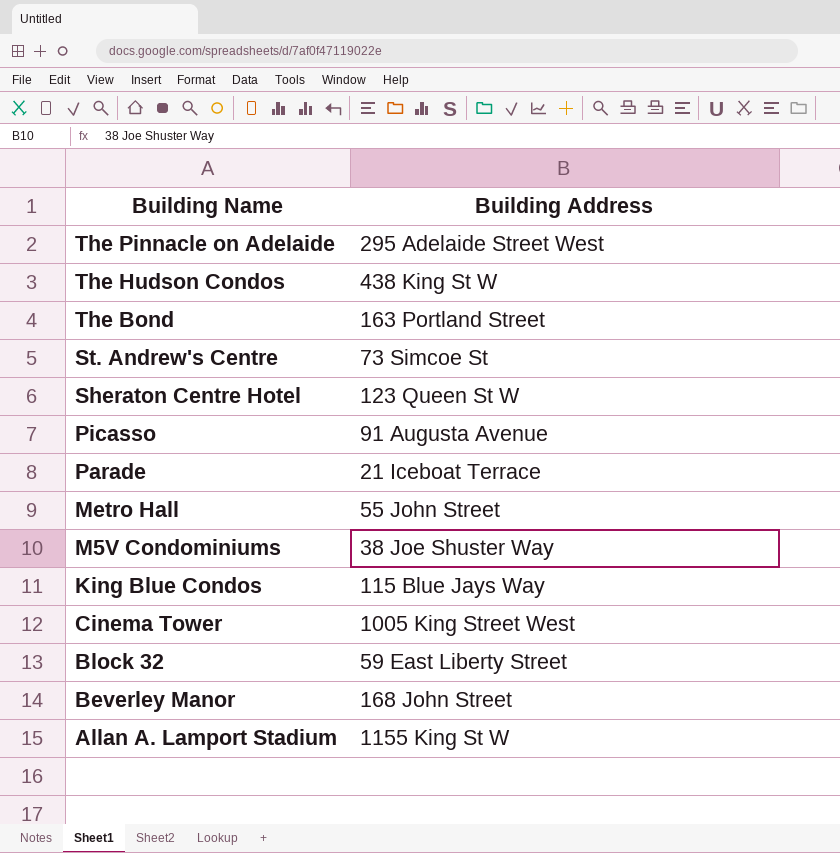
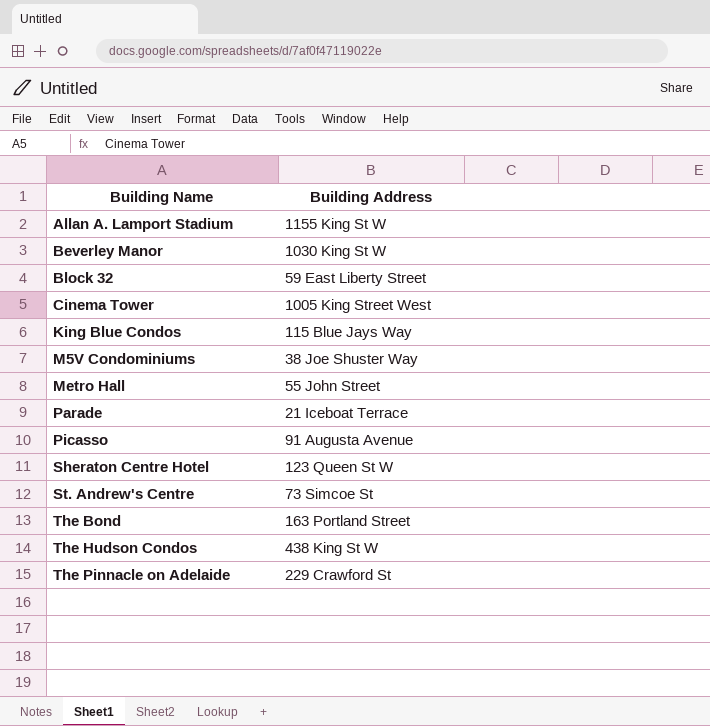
row order: Building Name descending -> Building Name ascending
Beverley Manor | Building Address: 168 John Street -> 1030 King St W
The Pinnacle on Adelaide | Building Address: 295 Adelaide Street West -> 229 Crawford St

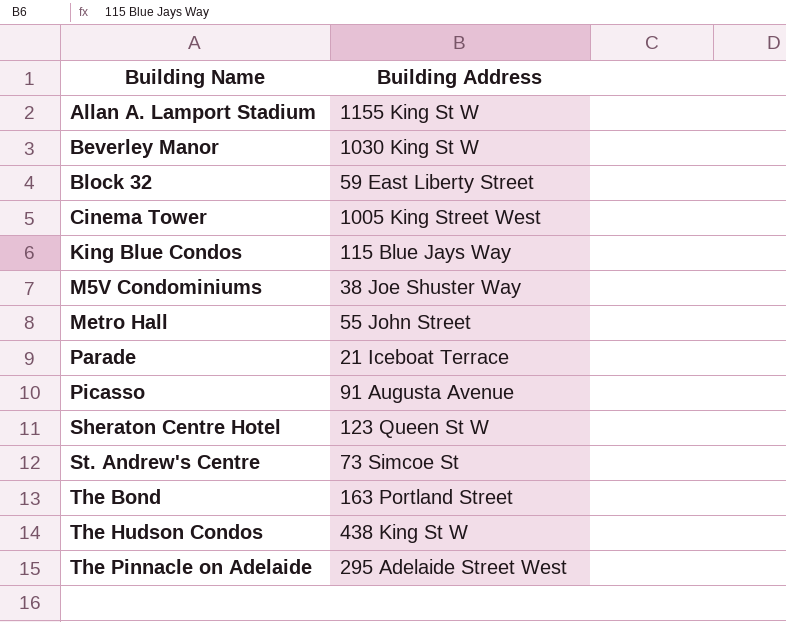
The Pinnacle on Adelaide | Building Address: 229 Crawford St -> 295 Adelaide Street West

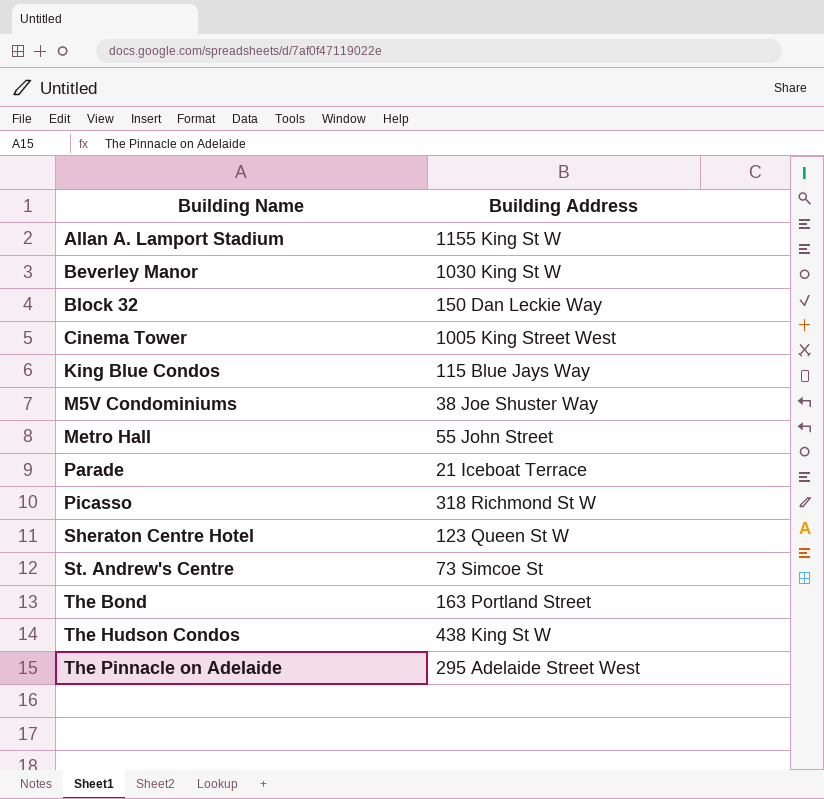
Block 32 | Building Address: 59 East Liberty Street -> 150 Dan Leckie Way
Picasso | Building Address: 91 Augusta Avenue -> 318 Richmond St W

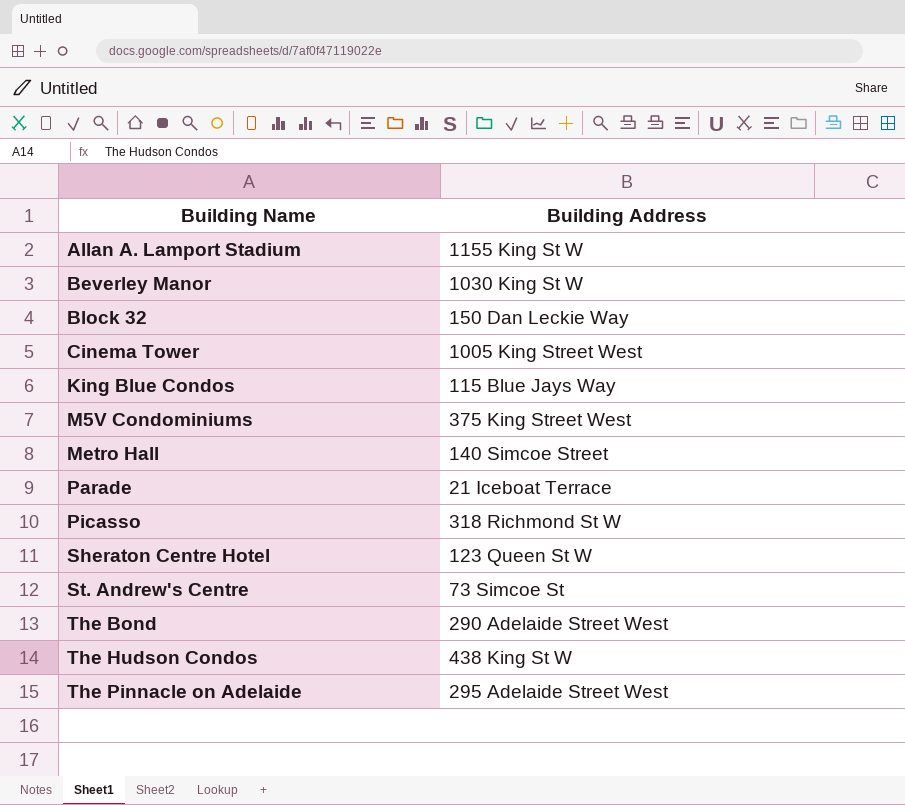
M5V Condominiums | Building Address: 38 Joe Shuster Way -> 375 King Street West
Metro Hall | Building Address: 55 John Street -> 140 Simcoe Street
The Bond | Building Address: 163 Portland Street -> 290 Adelaide Street West

